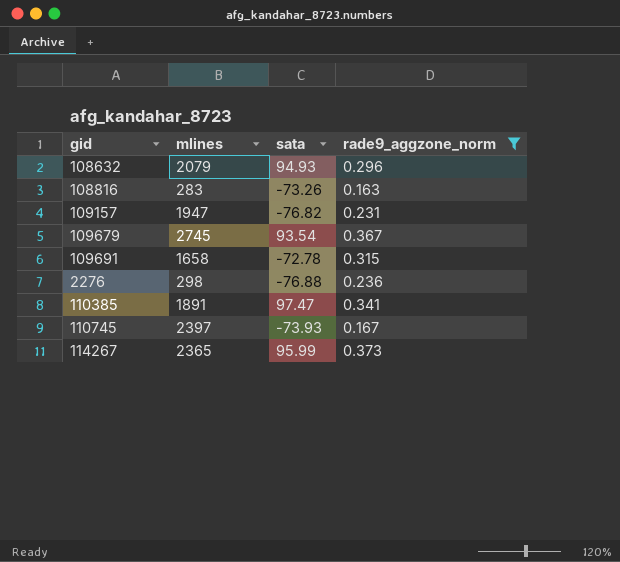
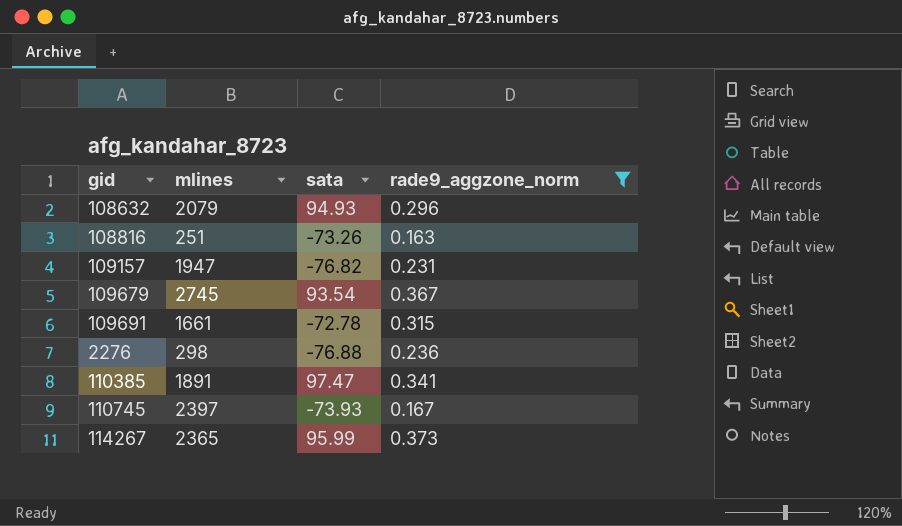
108816 | mlines: 283 -> 251
109691 | mlines: 1658 -> 1661

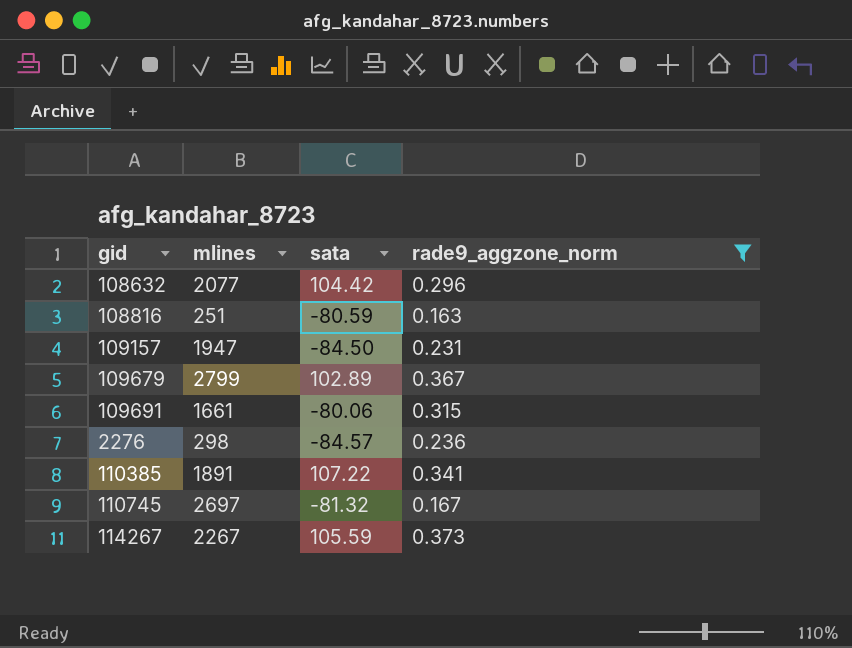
108632 | mlines: 2079 -> 2077
108632 | sata: 94.93 -> 104.42
108816 | sata: -73.26 -> -80.59
109157 | sata: -76.82 -> -84.50
109679 | mlines: 2745 -> 2799
109679 | sata: 93.54 -> 102.89
109691 | sata: -72.78 -> -80.06
2276 | sata: -76.88 -> -84.57
110385 | sata: 97.47 -> 107.22
110745 | mlines: 2397 -> 2697
110745 | sata: -73.93 -> -81.32
114267 | mlines: 2365 -> 2267
114267 | sata: 95.99 -> 105.59

